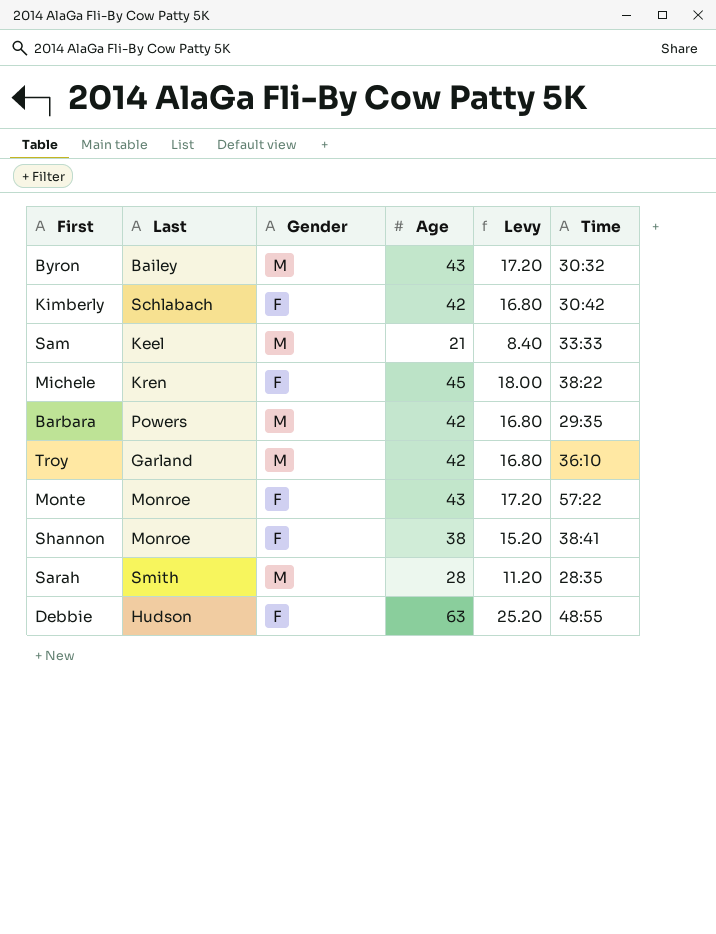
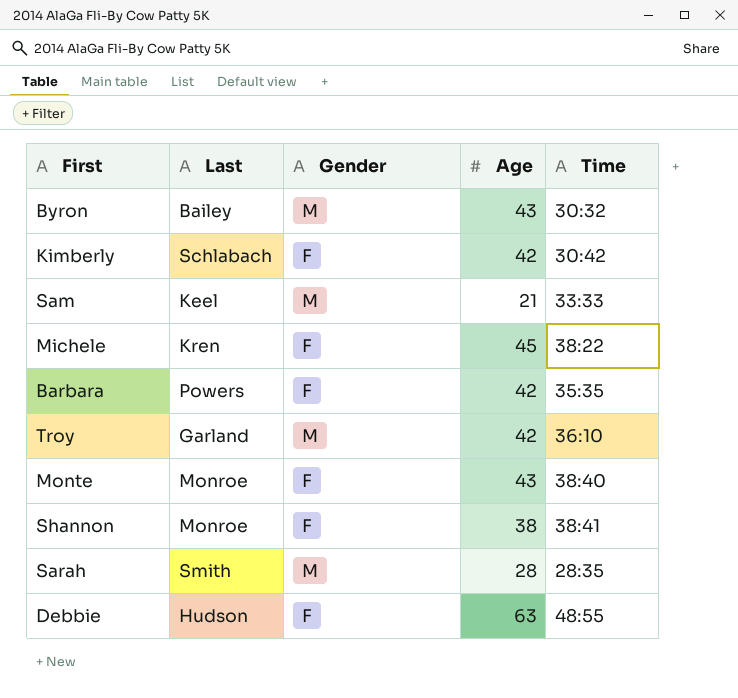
column Levy | formula: [Age] * 0.4 -> none
Barbara | Gender: M -> F
Barbara | Time: 29:35 -> 35:35
Monte | Time: 57:22 -> 38:40

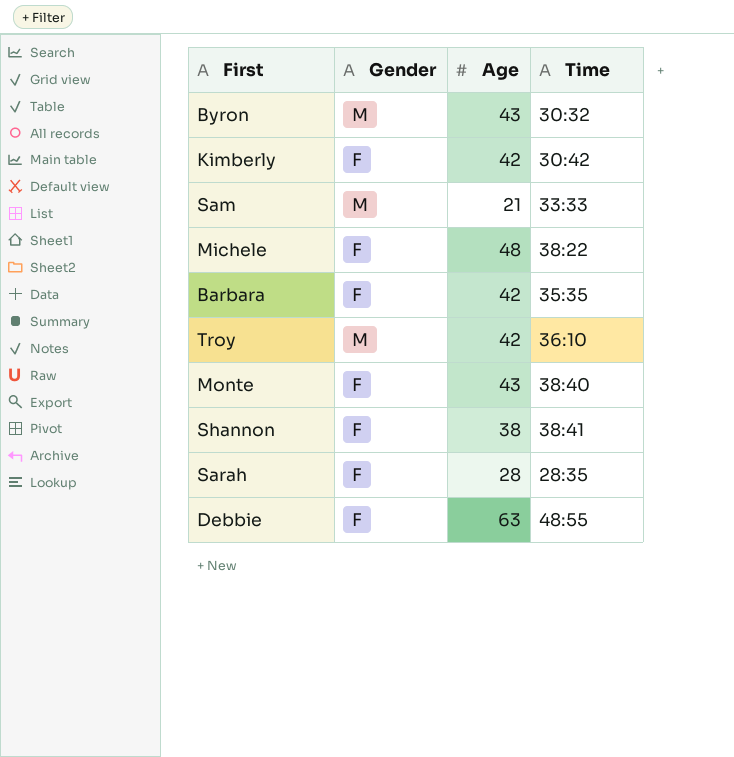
column Last | position: 2 -> none
Michele | Age: 45 -> 48
Sarah | Gender: M -> F

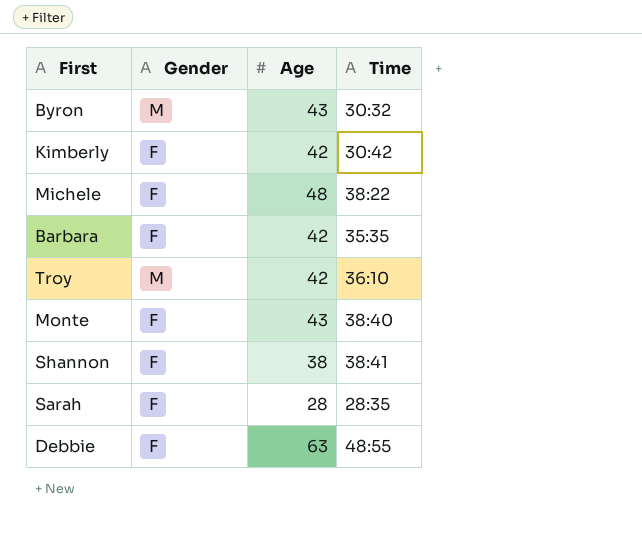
row Sam: M | 21 | 33:33 -> none

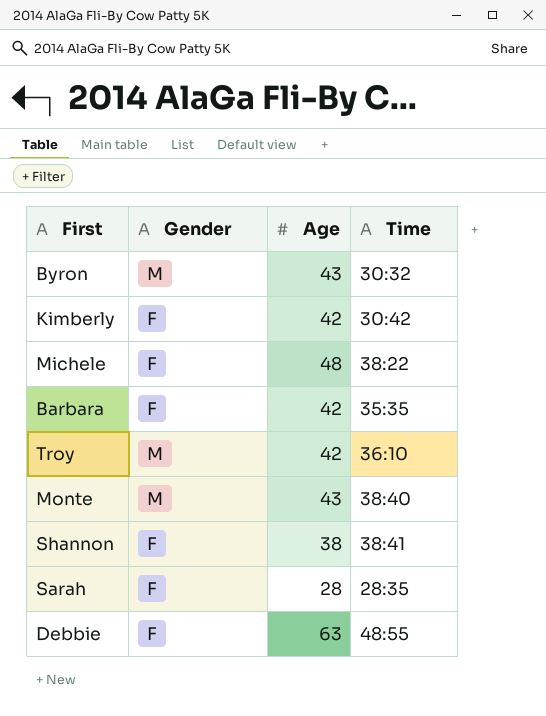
Monte | Gender: F -> M

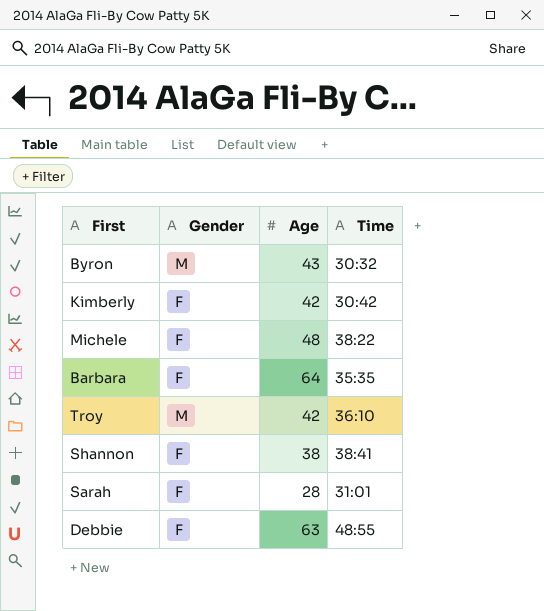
row Monte: M | 43 | 38:40 -> none
Barbara | Age: 42 -> 64
Sarah | Time: 28:35 -> 31:01

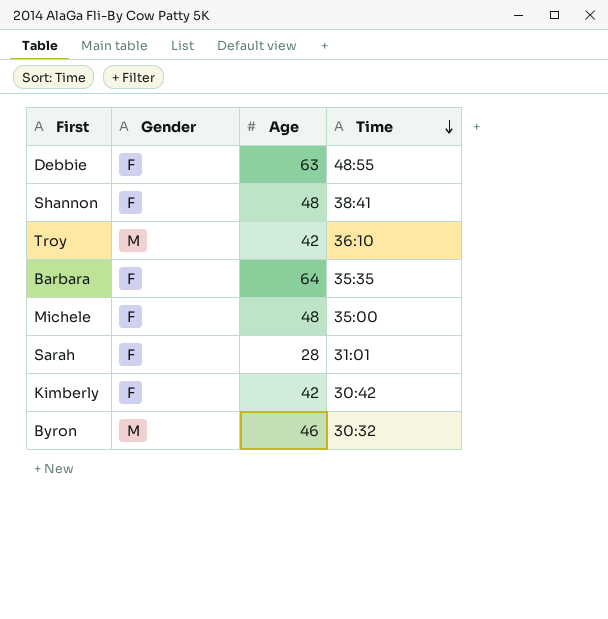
row order: none -> Time descending
Shannon | Age: 38 -> 48
Michele | Time: 38:22 -> 35:00
Byron | Age: 43 -> 46

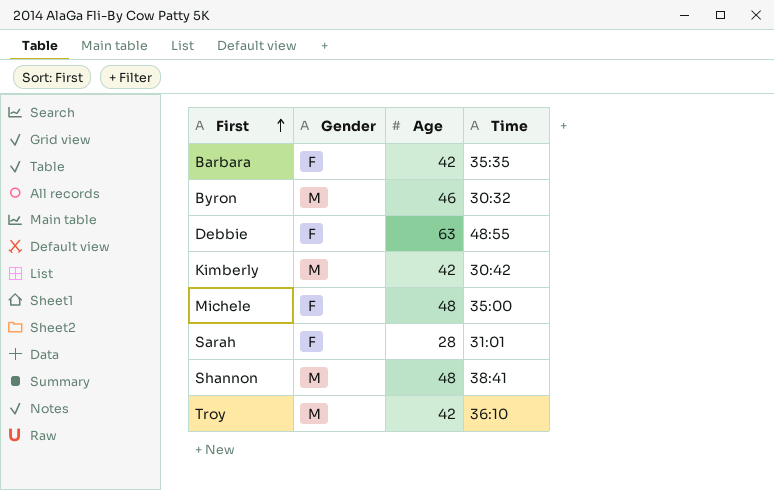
row order: Time descending -> First ascending
Barbara | Age: 64 -> 42
Kimberly | Gender: F -> M
Shannon | Gender: F -> M

